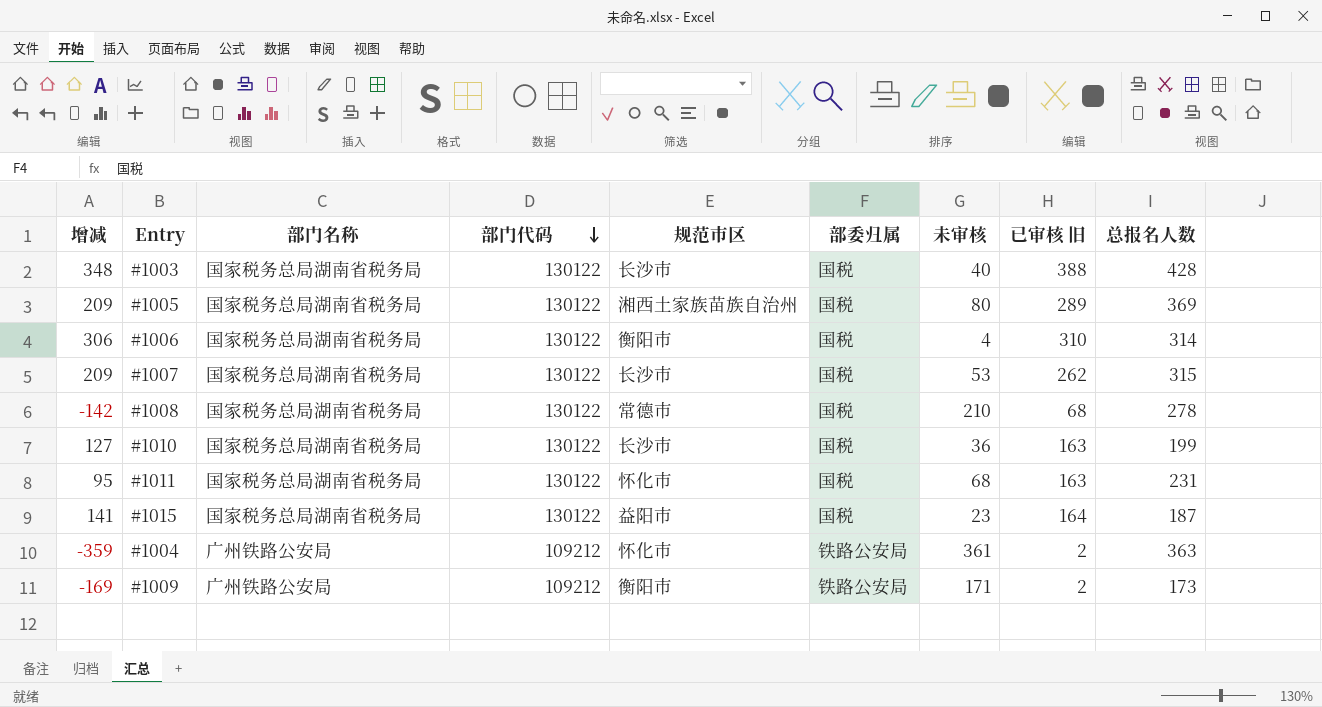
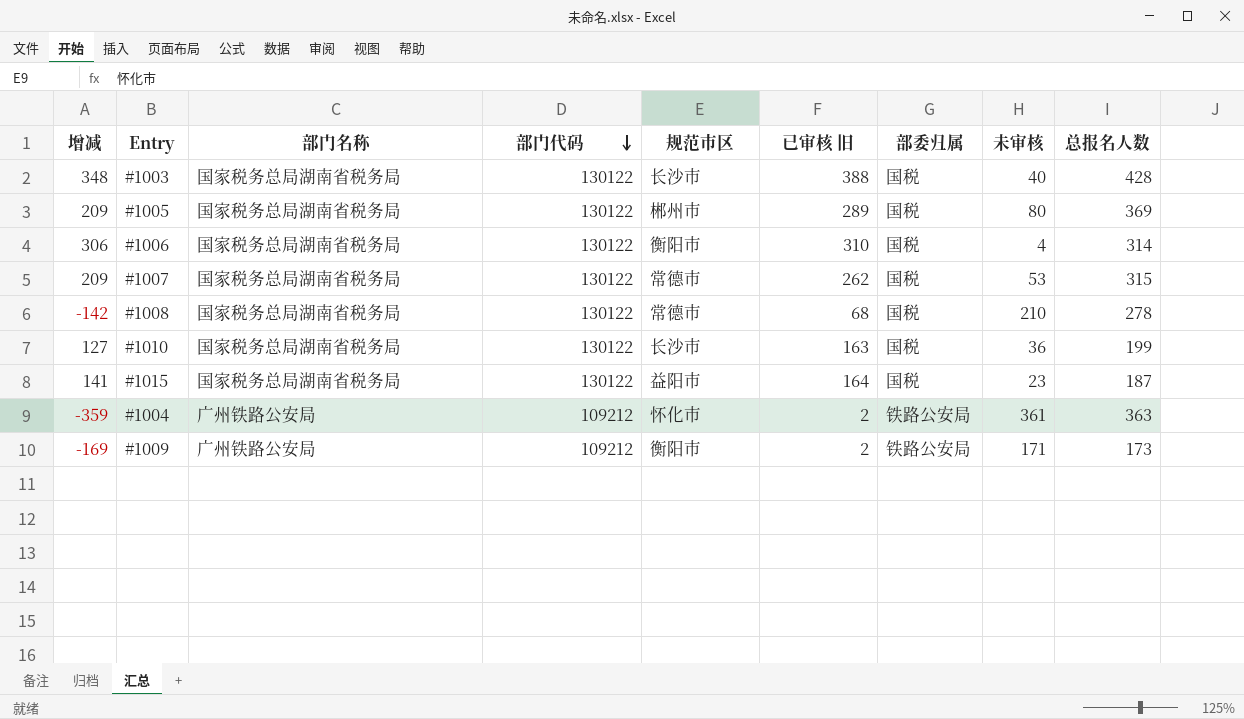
column 已审核 旧 | position: 8 -> 6
row #1011: 95 | 国家税务总局湖南省税务局 | 130122 | 怀化市 | 国税 | 68 | 163 | 231 -> none
#1005 | 规范市区: 湘西土家族苗族自治州 -> 郴州市
#1007 | 规范市区: 长沙市 -> 常德市

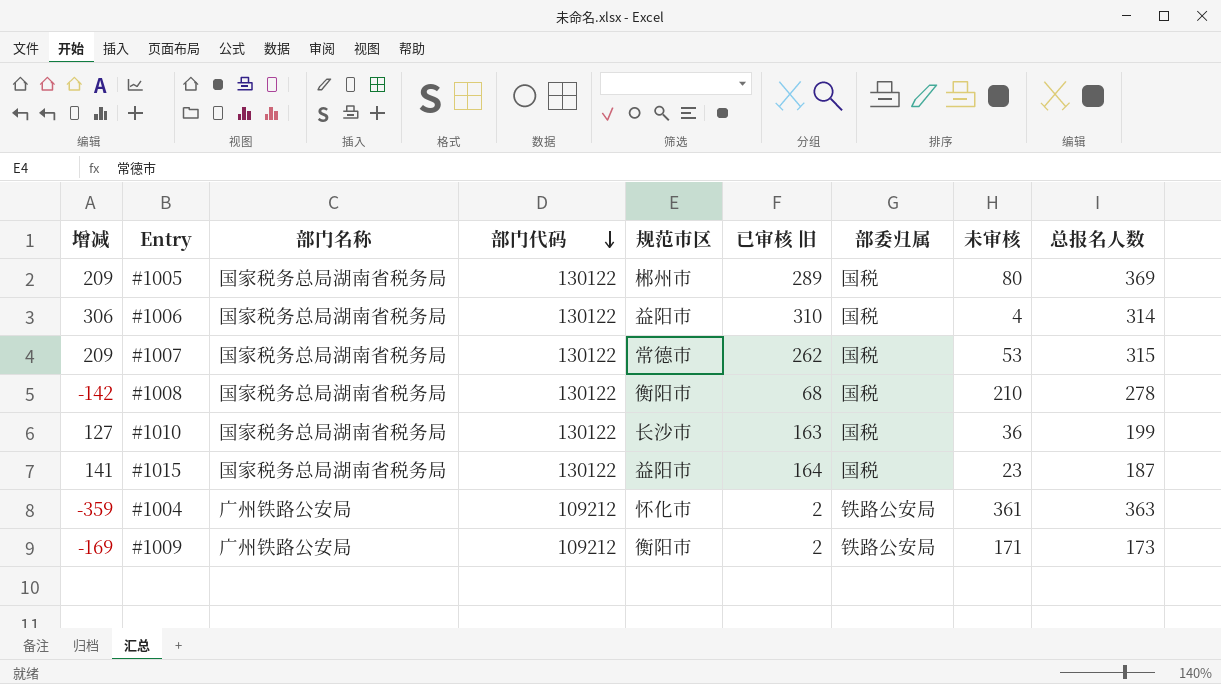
row #1003: 348 | 国家税务总局湖南省税务局 | 130122 | 长沙市 | 388 | 国税 | 40 | 428 -> none
#1006 | 规范市区: 衡阳市 -> 益阳市
#1008 | 规范市区: 常德市 -> 衡阳市

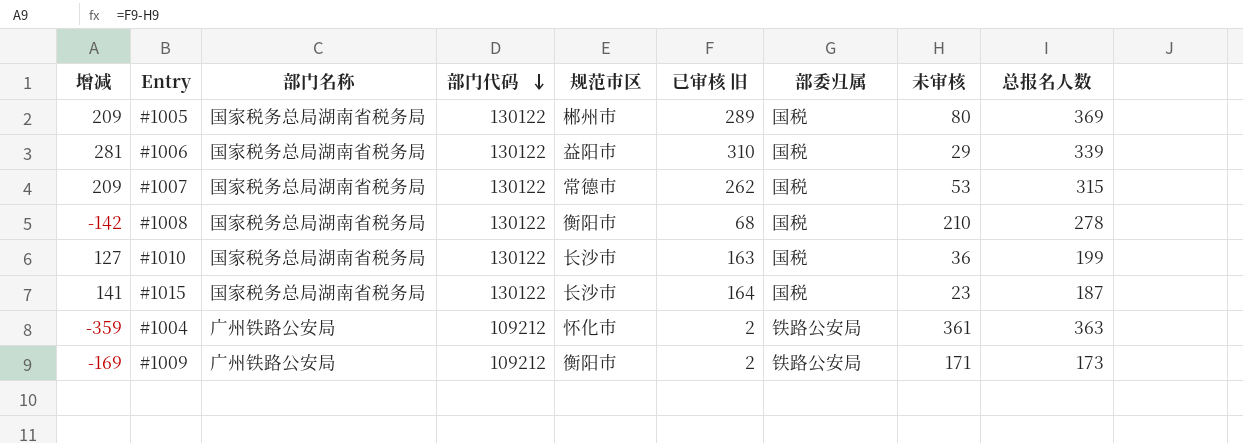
#1006 | 增减: 306 -> 281
#1006 | 未审核: 4 -> 29
#1006 | 总报名人数: 314 -> 339
#1015 | 规范市区: 益阳市 -> 长沙市

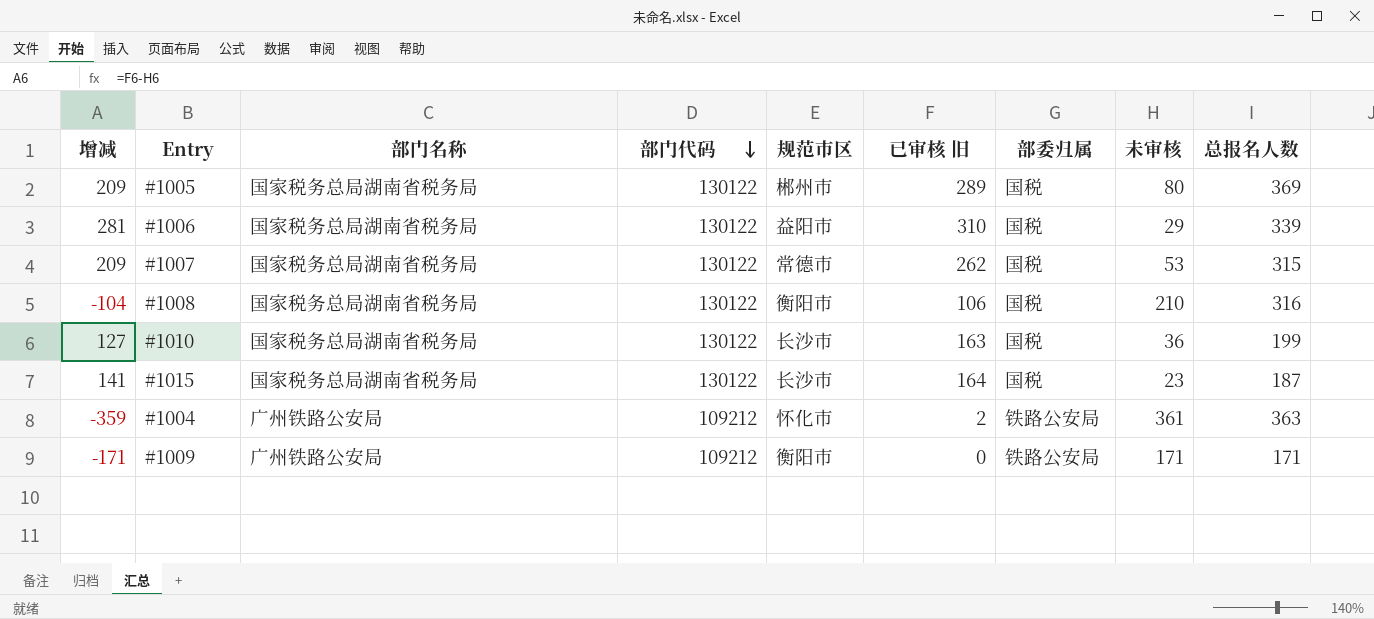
#1008 | 增减: -142 -> -104
#1008 | 已审核 旧: 68 -> 106
#1008 | 总报名人数: 278 -> 316
#1009 | 增减: -169 -> -171
#1009 | 已审核 旧: 2 -> 0
#1009 | 总报名人数: 173 -> 171

